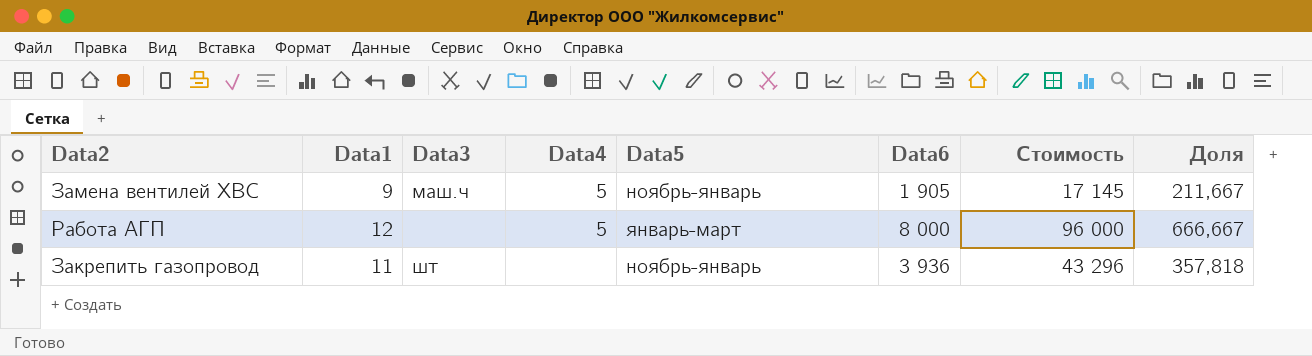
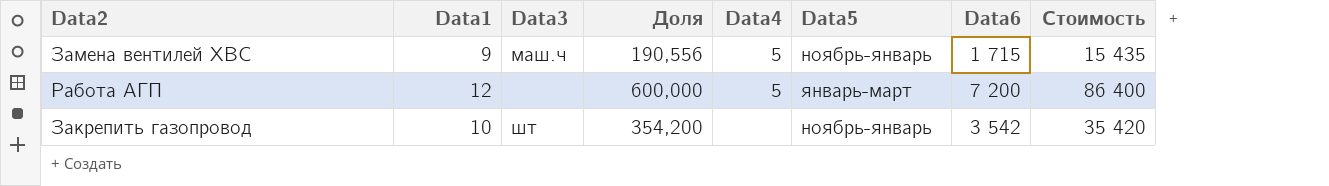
column Доля | position: 8 -> 4
Замена вентилей ХВС | Доля: 211,667 -> 190,556
Замена вентилей ХВС | Data6: 1 905 -> 1 715
Замена вентилей ХВС | Стоимость: 17 145 -> 15 435
Работа АГП | Доля: 666,667 -> 600,000
Работа АГП | Data6: 8 000 -> 7 200
Работа АГП | Стоимость: 96 000 -> 86 400
Закрепить газопровод | Data1: 11 -> 10
Закрепить газопровод | Доля: 357,818 -> 354,200
Закрепить газопровод | Data6: 3 936 -> 3 542
Закрепить газопровод | Стоимость: 43 296 -> 35 420

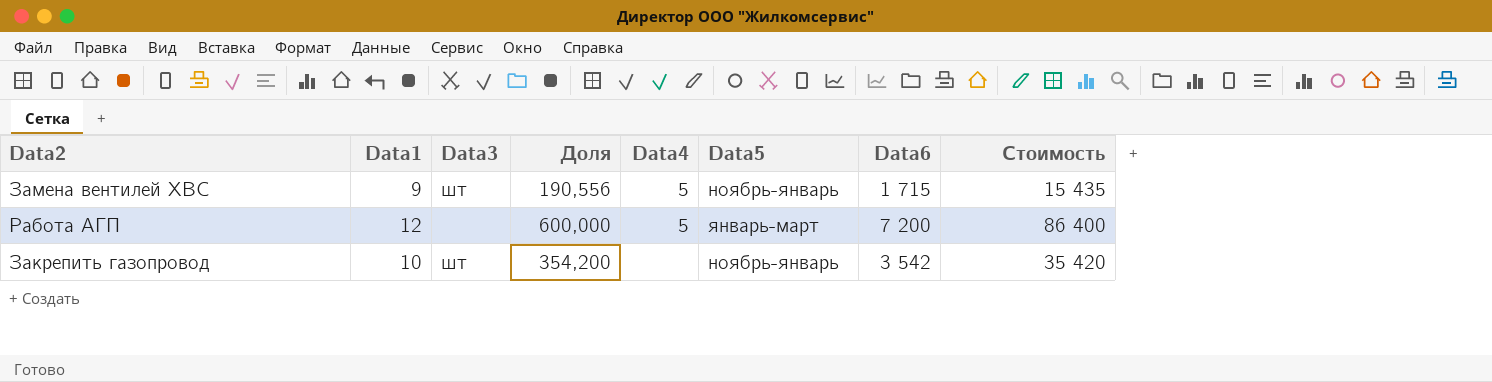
Замена вентилей ХВС | Data3: маш.ч -> шт

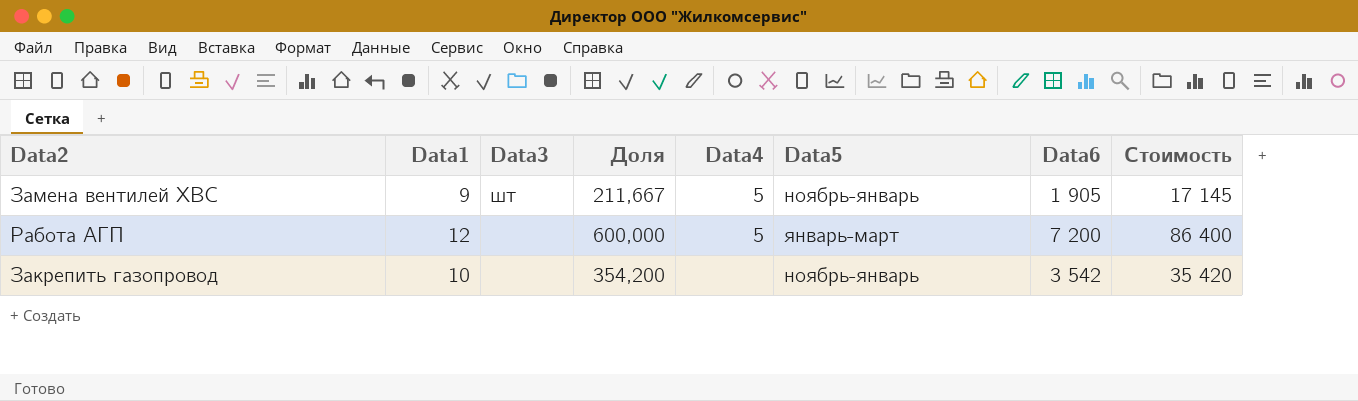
Замена вентилей ХВС | Доля: 190,556 -> 211,667
Замена вентилей ХВС | Data6: 1 715 -> 1 905
Замена вентилей ХВС | Стоимость: 15 435 -> 17 145
Закрепить газопровод | Data3: шт -> none

